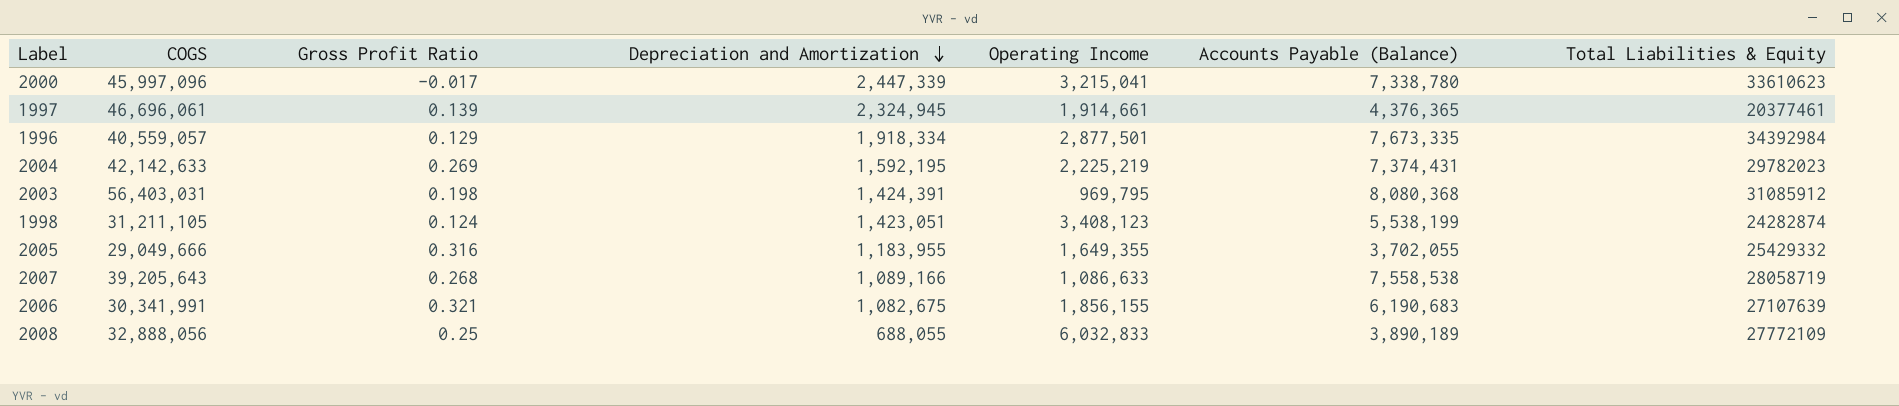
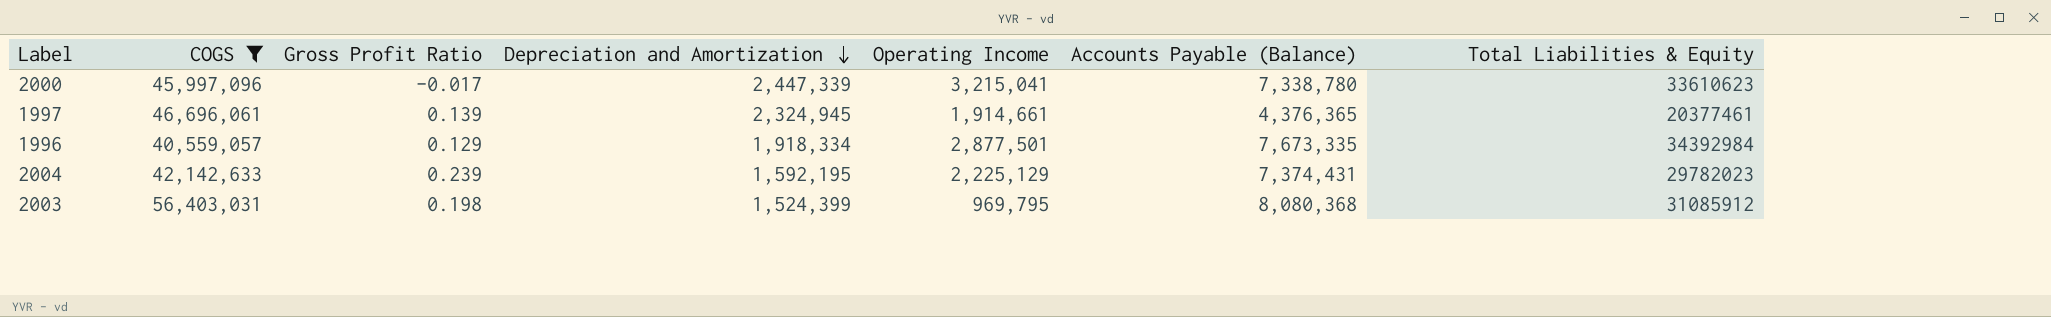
filter: none -> COGS >= 40,559,057
2004 | Gross Profit Ratio: 0.269 -> 0.239
2004 | Operating Income: 2,225,219 -> 2,225,129
2003 | Depreciation and Amortization: 1,424,391 -> 1,524,399

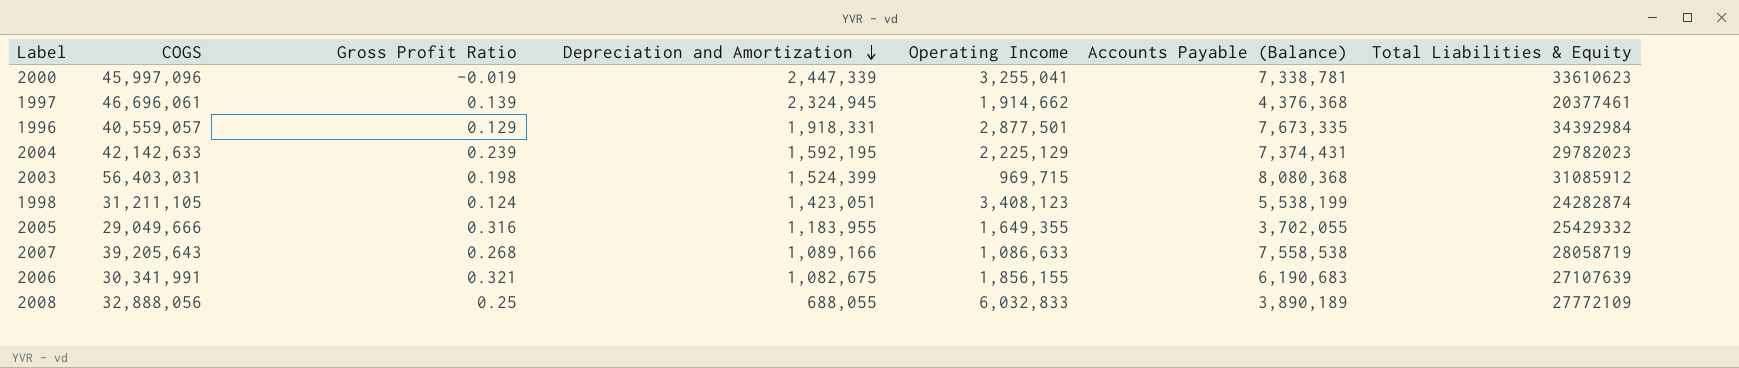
filter: COGS >= 40,559,057 -> none
2000 | Gross Profit Ratio: -0.017 -> -0.019
2000 | Operating Income: 3,215,041 -> 3,255,041
2000 | Accounts Payable (Balance): 7,338,780 -> 7,338,781
1997 | Operating Income: 1,914,661 -> 1,914,662
1997 | Accounts Payable (Balance): 4,376,365 -> 4,376,368
1996 | Depreciation and Amortization: 1,918,334 -> 1,918,331
2003 | Operating Income: 969,795 -> 969,715

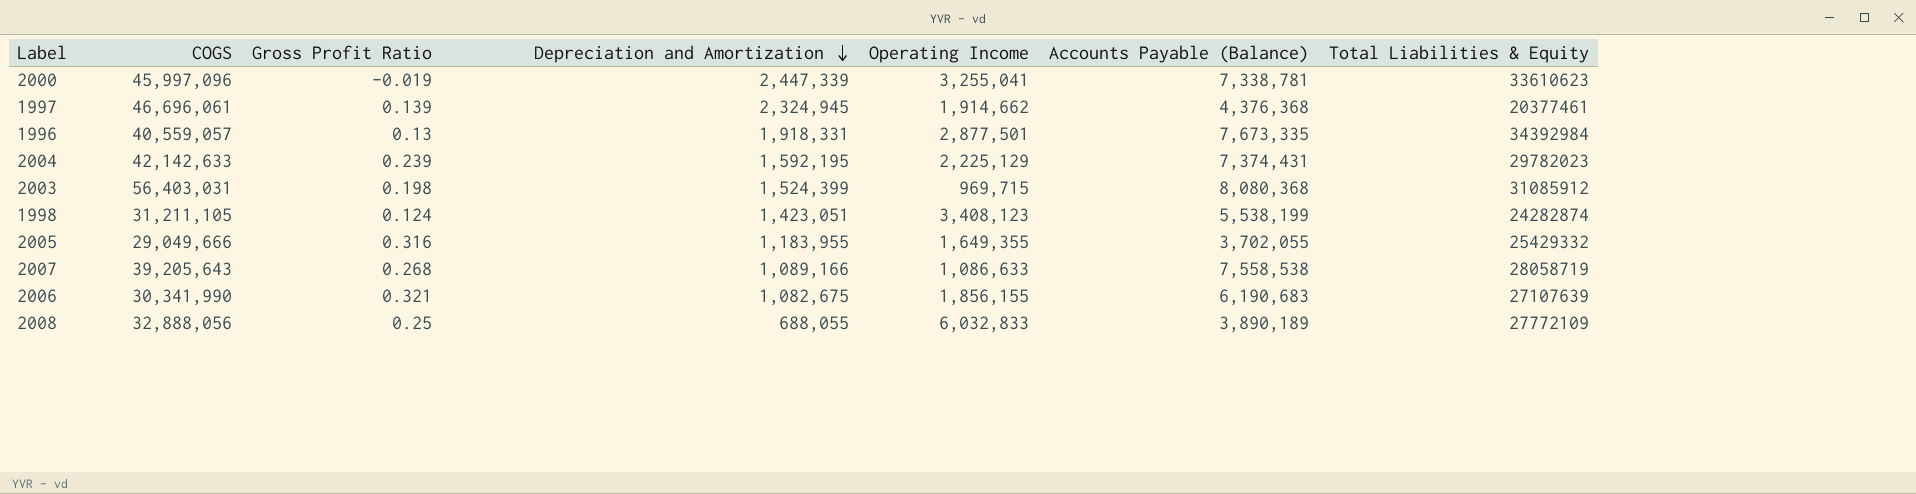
1996 | Gross Profit Ratio: 0.129 -> 0.13
2006 | COGS: 30,341,991 -> 30,341,990

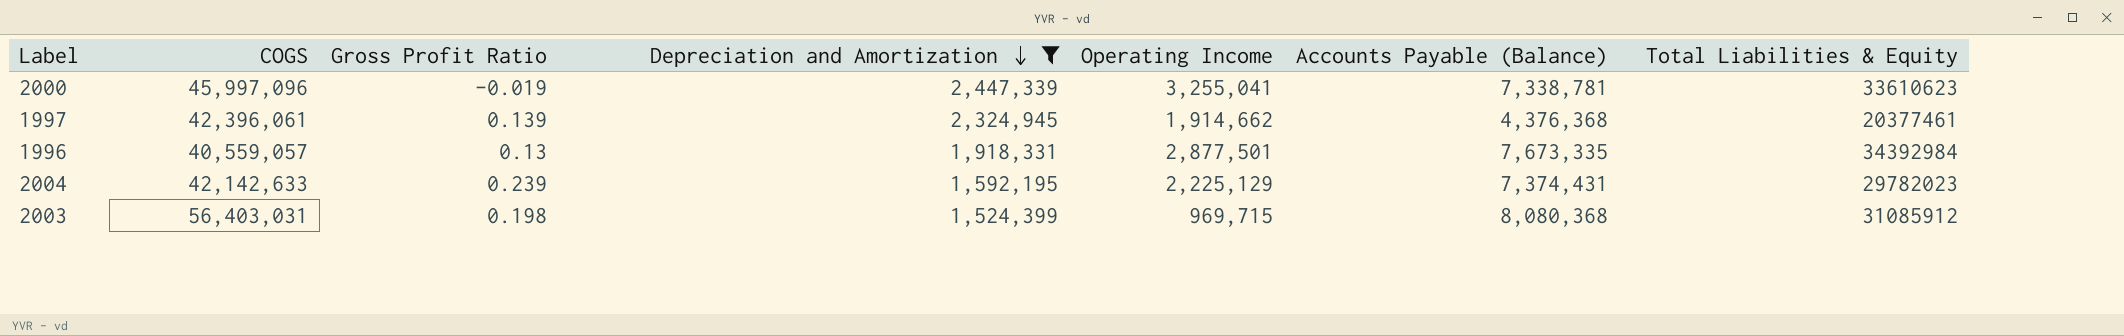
filter: none -> Depreciation and Amortization >= 1,524,399
1997 | COGS: 46,696,061 -> 42,396,061

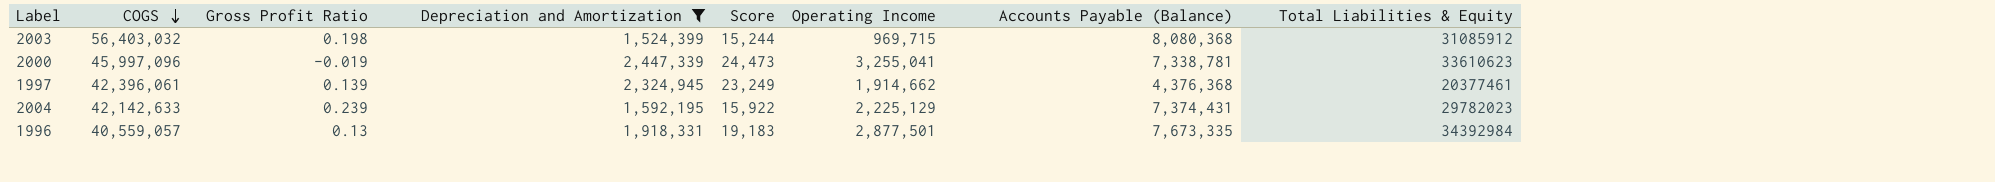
row order: Depreciation and Amortization descending -> COGS descending
column Score | formula: none -> [Depreciation and Amortization] * 0.01
2003 | COGS: 56,403,031 -> 56,403,032

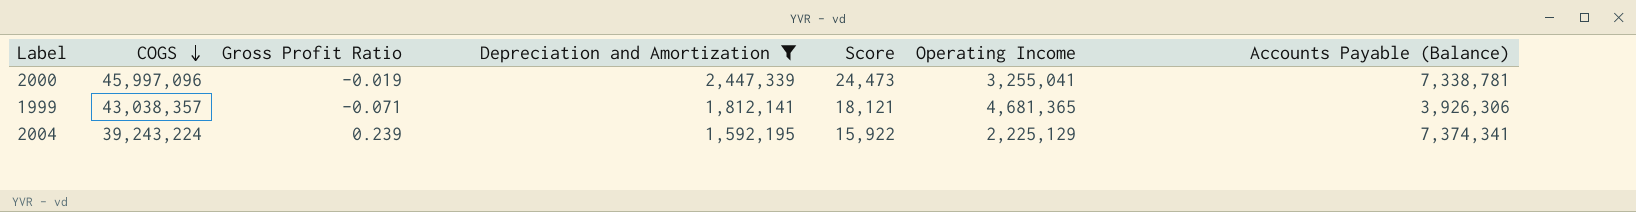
column Total Liabilities & Equity | position: 8 -> none
row 2003: 56,403,032 | 0.198 | 1,524,399 | 15,244 | 969,715 | 8,080,368 | 31085912 -> none
row 1997: 42,396,061 | 0.139 | 2,324,945 | 23,249 | 1,914,662 | 4,376,368 | 20377461 -> none
row 1996: 40,559,057 | 0.13 | 1,918,331 | 19,183 | 2,877,501 | 7,673,335 | 34392984 -> none
row 1999: none -> 43,038,357 | -0.071 | 1,812,141 | 18,121 | 4,681,365 | 3,926,306
2004 | COGS: 42,142,633 -> 39,243,224
2004 | Accounts Payable (Balance): 7,374,431 -> 7,374,341

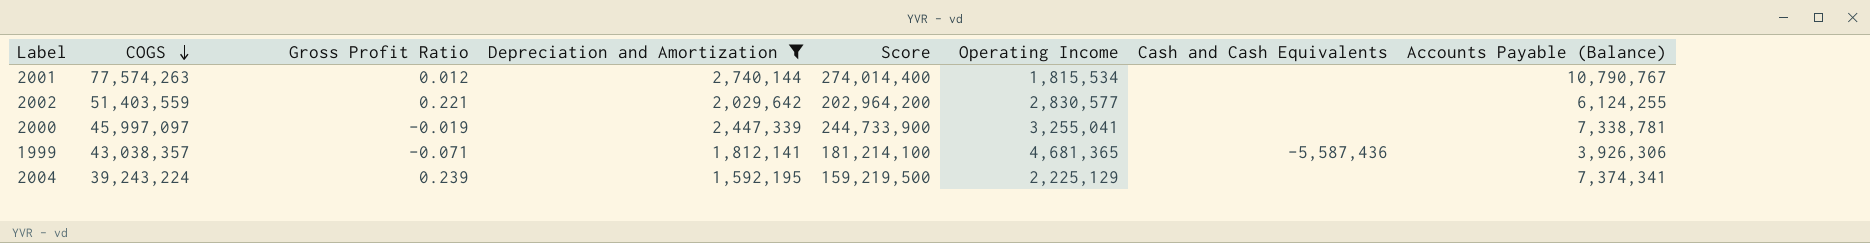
column Score | formula: [Depreciation and Amortization] * 0.01 -> [Depreciation and Amortization] * 100
column Cash and Cash Equivalents | position: none -> 7
row 2001: none -> 77,574,263 | 0.012 | 2,740,144 | 274,014,400 | 1,815,534 | none | 10,790,767
row 2002: none -> 51,403,559 | 0.221 | 2,029,642 | 202,964,200 | 2,830,577 | none | 6,124,255
2000 | COGS: 45,997,096 -> 45,997,097

